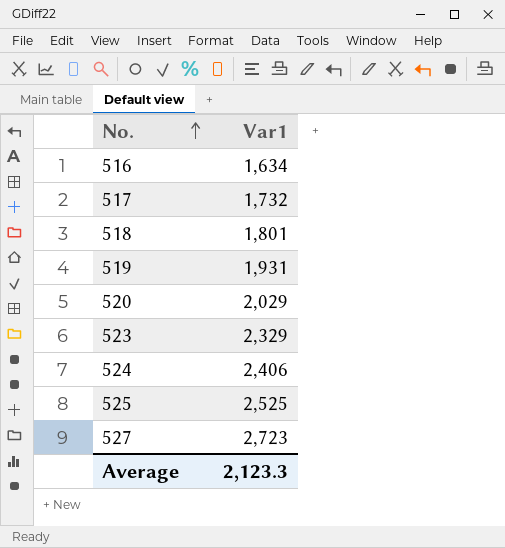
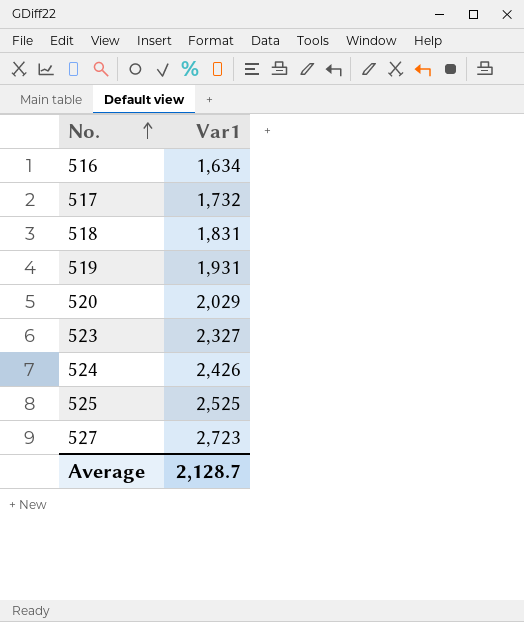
518 | Var1: 1,801 -> 1,831
523 | Var1: 2,329 -> 2,327
524 | Var1: 2,406 -> 2,426
Average | Var1: 2,123.3 -> 2,128.7

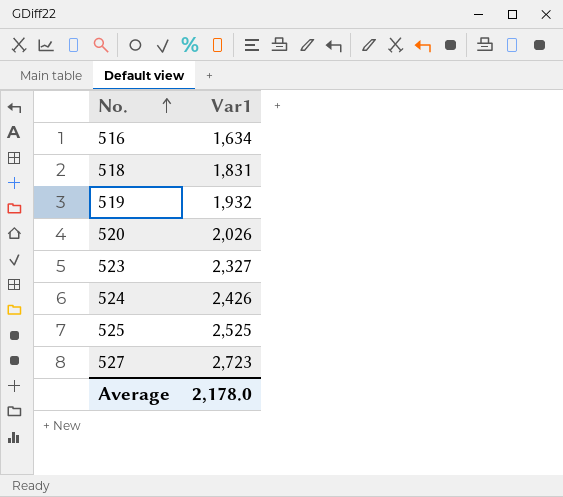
row 517: 1,732 -> none
519 | Var1: 1,931 -> 1,932
520 | Var1: 2,029 -> 2,026
Average | Var1: 2,128.7 -> 2,178.0

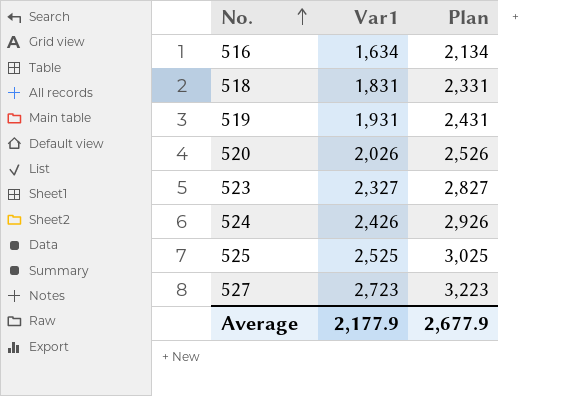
column Plan | formula: none -> [Var1] + 500
519 | Var1: 1,932 -> 1,931
Average | Var1: 2,178.0 -> 2,177.9

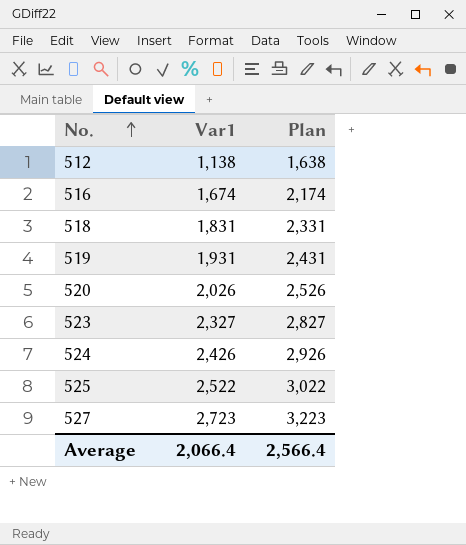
row 512: none -> 1,138 | 1,638
516 | Var1: 1,634 -> 1,674
516 | Plan: 2,134 -> 2,174
525 | Var1: 2,525 -> 2,522
525 | Plan: 3,025 -> 3,022
Average | Var1: 2,177.9 -> 2,066.4
Average | Plan: 2,677.9 -> 2,566.4

